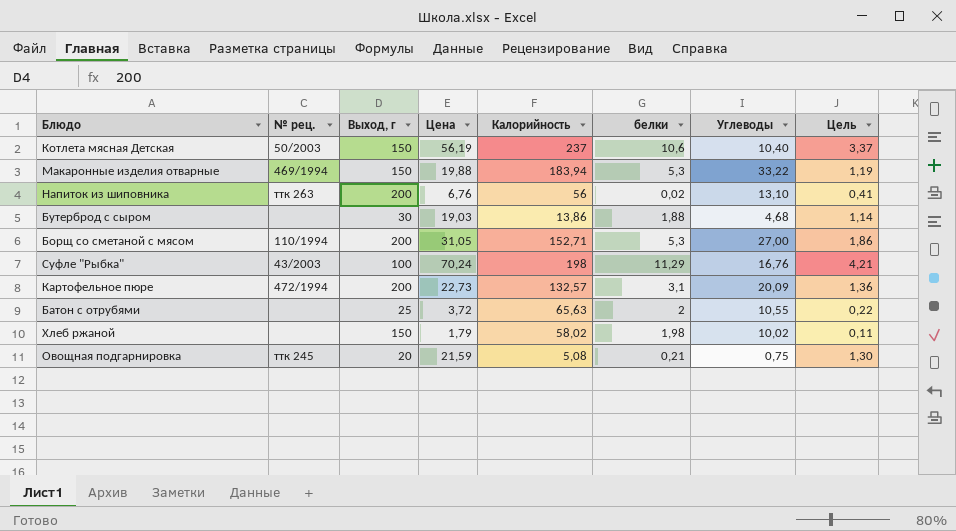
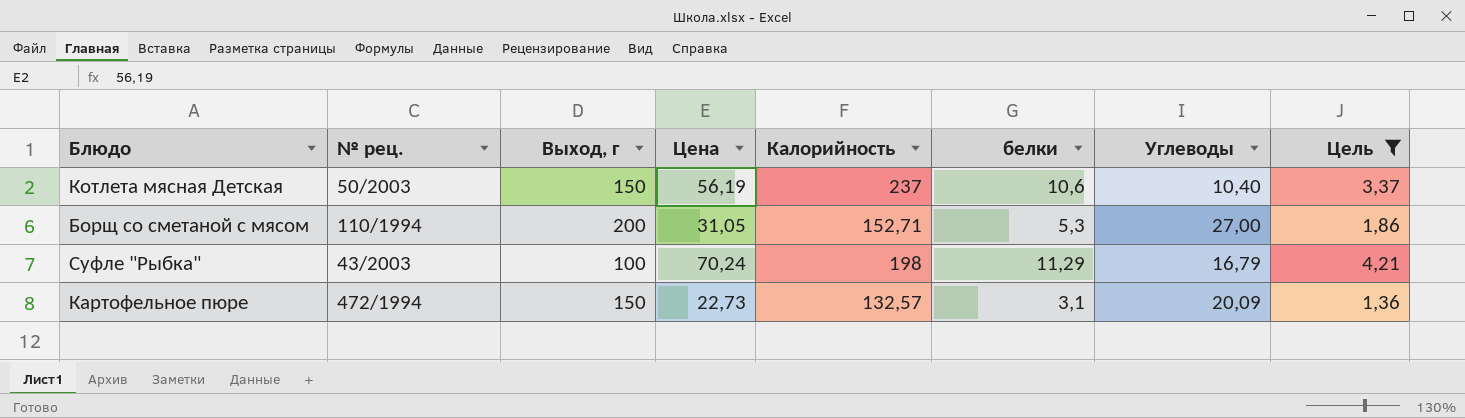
filter: none -> Цель >= 1,36
Суфле "Рыбка" | Углеводы: 16,76 -> 16,79
Картофельное пюре | Выход, г: 200 -> 150

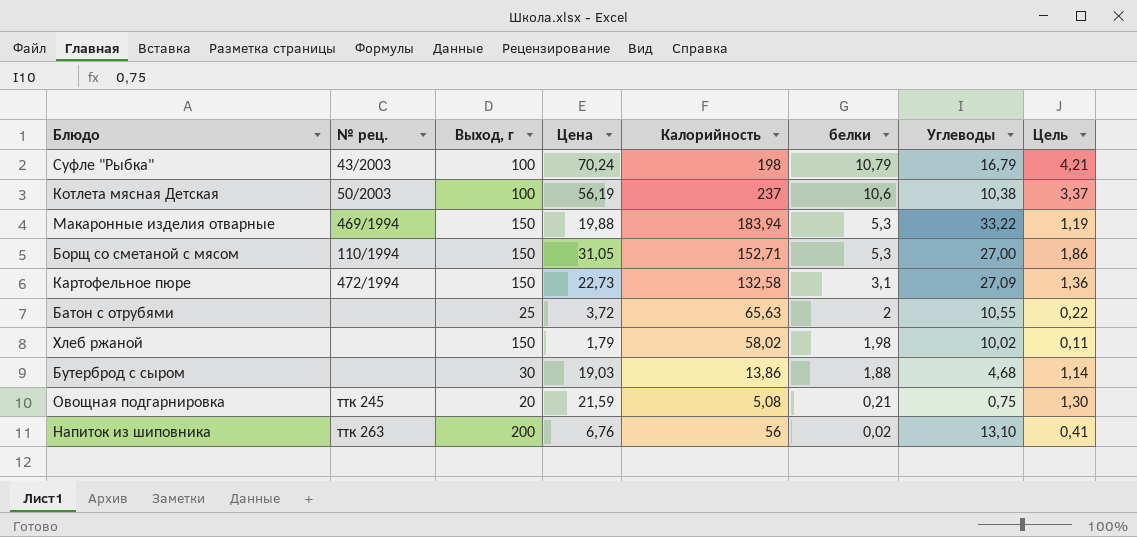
filter: Цель >= 1,36 -> none
row order: none -> белки descending
Суфле "Рыбка" | белки: 11,29 -> 10,79
Котлета мясная Детская | Выход, г: 150 -> 100
Котлета мясная Детская | Углеводы: 10,40 -> 10,38
Борщ со сметаной с мясом | Выход, г: 200 -> 150
Картофельное пюре | Калорийность: 132,57 -> 132,58
Картофельное пюре | Углеводы: 20,09 -> 27,09

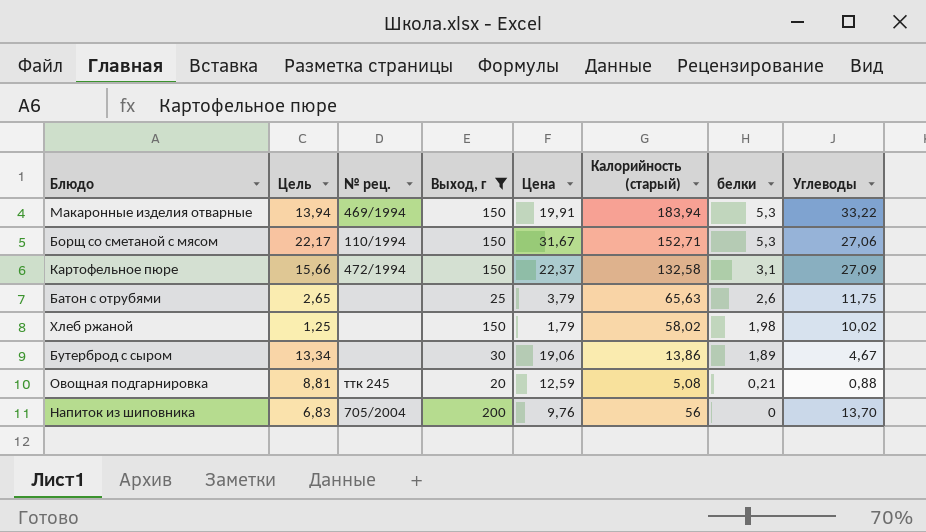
filter: none -> Выход, г != 100
column Цель | formula: [Цена] * 0,06 -> [Цена] * 0,7
column Цель | position: 8 -> 2
column name: Калорийность -> Калорийность (старый)
Макаронные изделия отварные | Цена: 19,88 -> 19,91
Борщ со сметаной с мясом | Цена: 31,05 -> 31,67
Борщ со сметаной с мясом | Углеводы: 27,00 -> 27,06
Картофельное пюре | Цена: 22,73 -> 22,37
Батон с отрубями | Цена: 3,72 -> 3,79
Батон с отрубями | белки: 2 -> 2,6
Батон с отрубями | Углеводы: 10,55 -> 11,75
Бутерброд с сыром | Цена: 19,03 -> 19,06
Бутерброд с сыром | белки: 1,88 -> 1,89
Бутерброд с сыром | Углеводы: 4,68 -> 4,67
Овощная подгарнировка | Цена: 21,59 -> 12,59
Овощная подгарнировка | Углеводы: 0,75 -> 0,88
Напиток из шиповника | № рец.: ттк 263 -> 705/2004
Напиток из шиповника | Цена: 6,76 -> 9,76
Напиток из шиповника | белки: 0,02 -> 0
Напиток из шиповника | Углеводы: 13,10 -> 13,70

